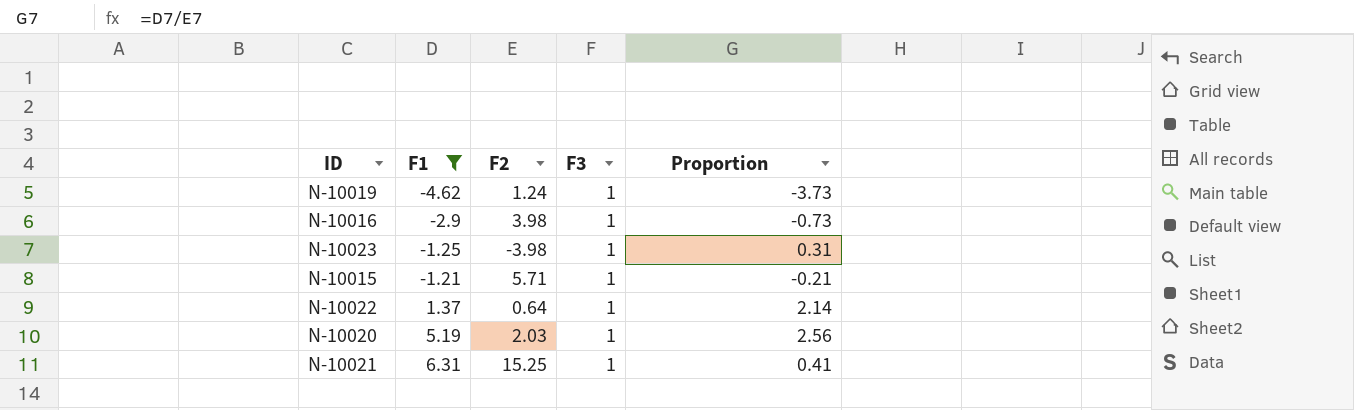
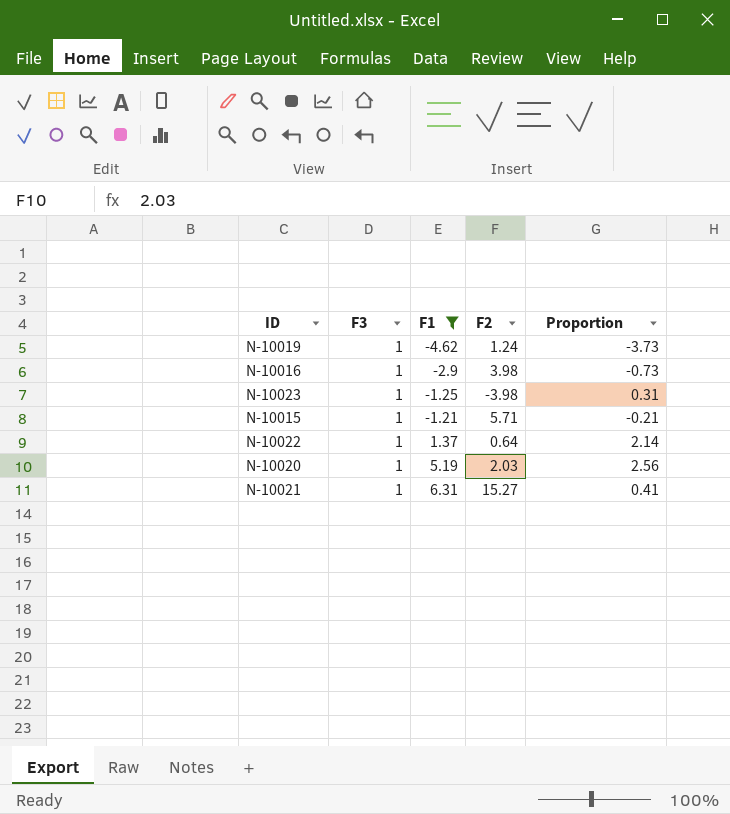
column F3 | position: 4 -> 2
N-10021 | F2: 15.25 -> 15.27

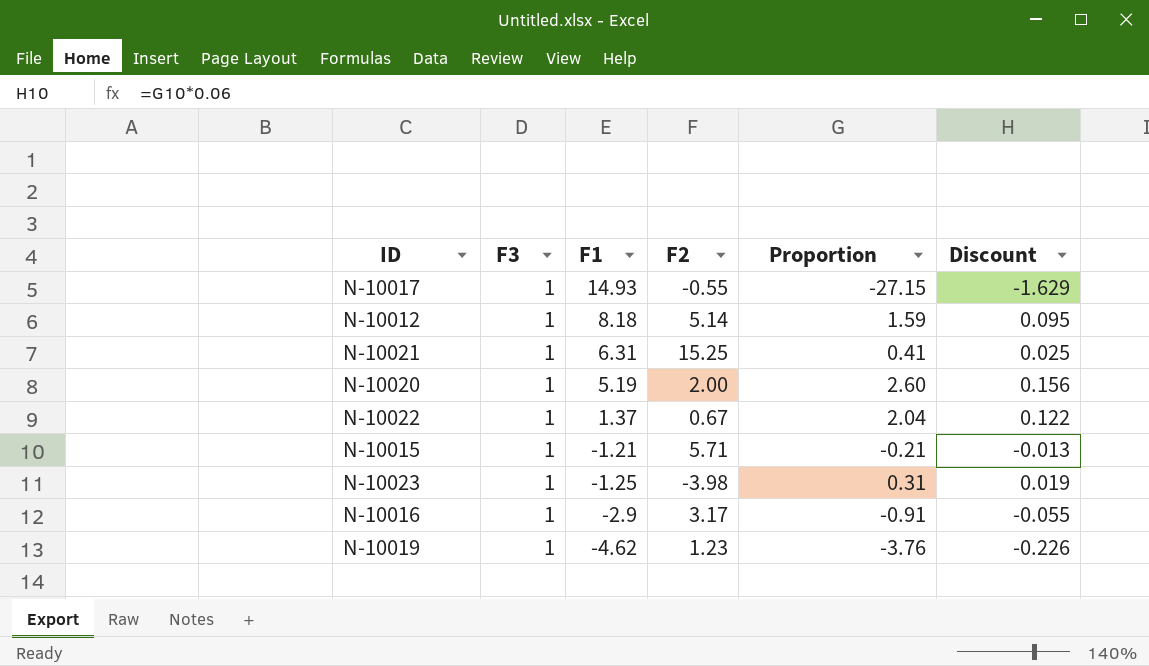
filter: F1 <= 6.31 -> none
row order: F1 ascending -> F1 descending
column Discount | formula: none -> [Proportion] * 0.06
N-10021 | F2: 15.27 -> 15.25
N-10020 | F2: 2.03 -> 2.00
N-10020 | Proportion: 2.56 -> 2.60
N-10022 | F2: 0.64 -> 0.67
N-10022 | Proportion: 2.14 -> 2.04
N-10016 | F2: 3.98 -> 3.17
N-10016 | Proportion: -0.73 -> -0.91
N-10019 | F2: 1.24 -> 1.23
N-10019 | Proportion: -3.73 -> -3.76

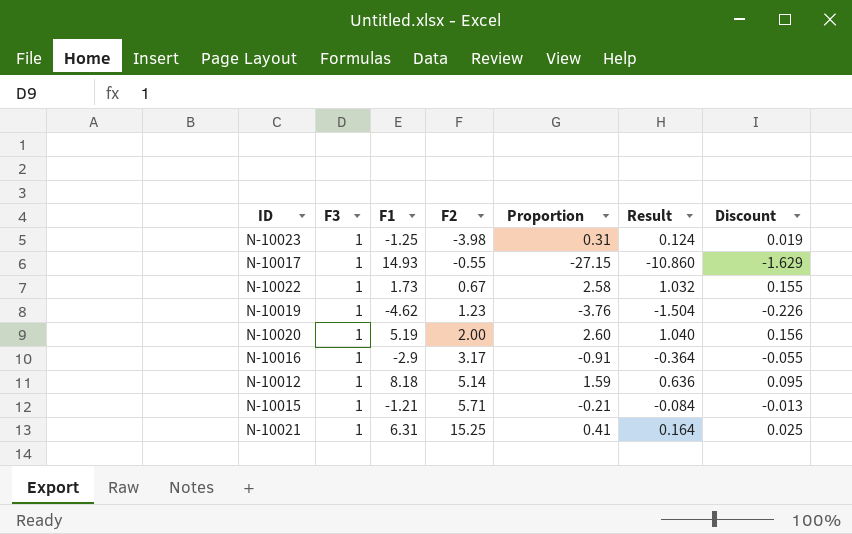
row order: F1 descending -> F2 ascending
column Result | formula: none -> [Proportion] * 0.4
N-10022 | F1: 1.37 -> 1.73
N-10022 | Proportion: 2.04 -> 2.58
N-10022 | Discount: 0.122 -> 0.155

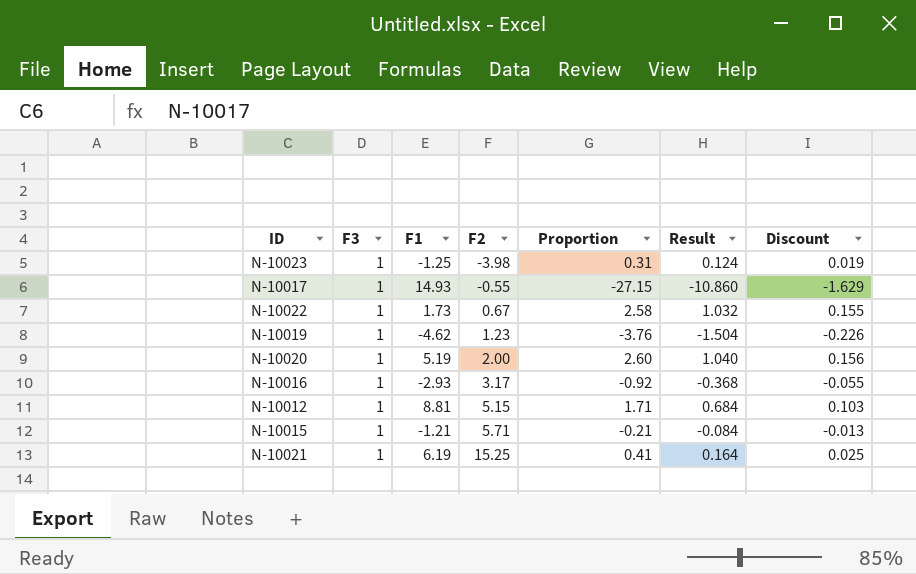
N-10016 | F1: -2.9 -> -2.93
N-10016 | Proportion: -0.91 -> -0.92
N-10016 | Result: -0.364 -> -0.368
N-10012 | F1: 8.18 -> 8.81
N-10012 | F2: 5.14 -> 5.15
N-10012 | Proportion: 1.59 -> 1.71
N-10012 | Result: 0.636 -> 0.684
N-10012 | Discount: 0.095 -> 0.103
N-10021 | F1: 6.31 -> 6.19

